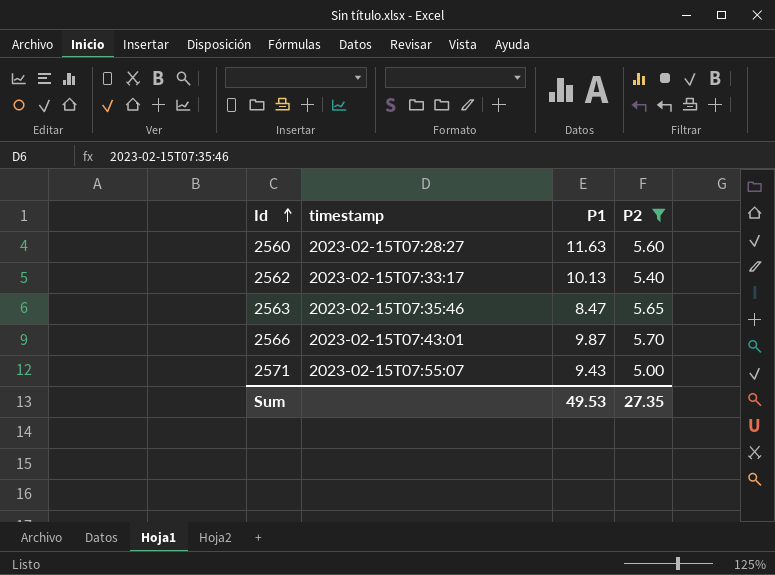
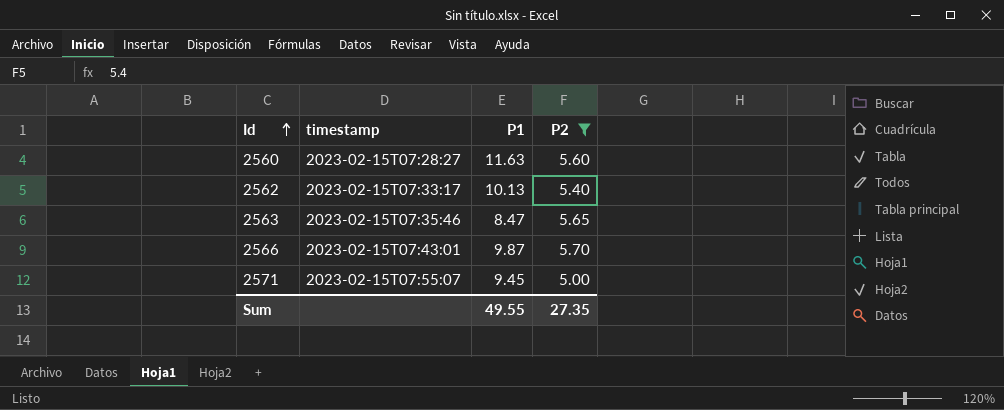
2571 | P1: 9.43 -> 9.45
Sum | P1: 49.53 -> 49.55

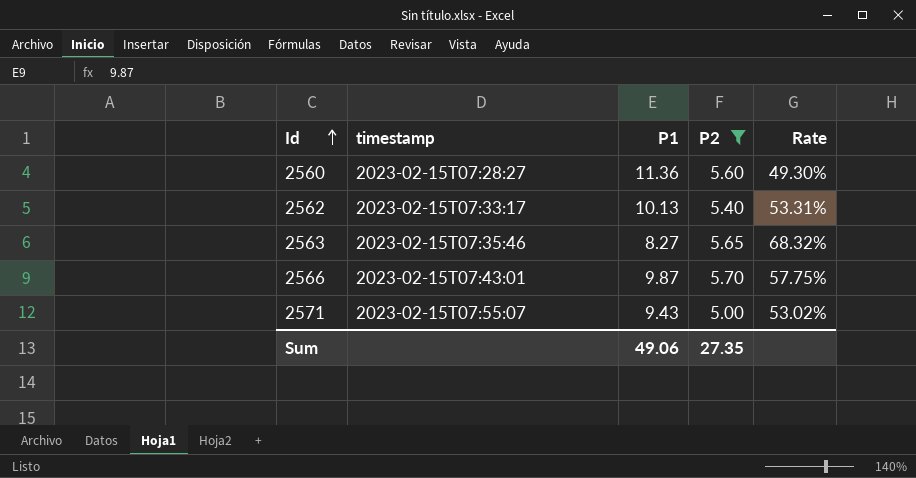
column Rate | formula: none -> [P2] / [P1]
2560 | P1: 11.63 -> 11.36
2563 | P1: 8.47 -> 8.27
2571 | P1: 9.45 -> 9.43
Sum | P1: 49.55 -> 49.06

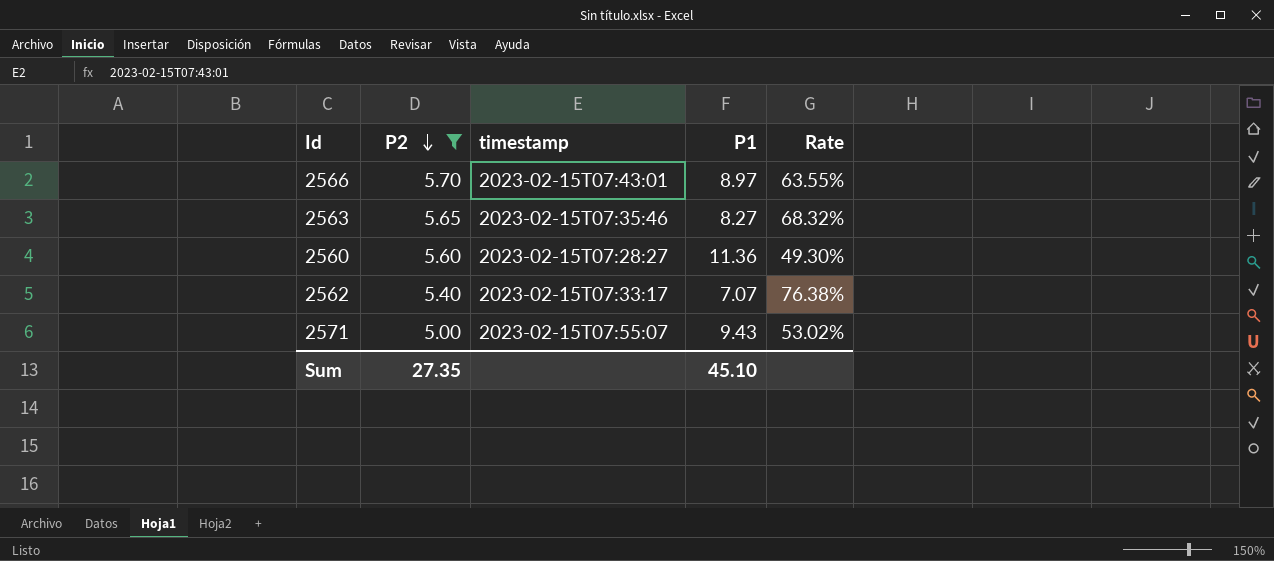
row order: Id ascending -> P2 descending
column P2 | position: 4 -> 2
2566 | P1: 9.87 -> 8.97
2566 | Rate: 57.75% -> 63.55%
2562 | P1: 10.13 -> 7.07
2562 | Rate: 53.31% -> 76.38%
Sum | P1: 49.06 -> 45.10

